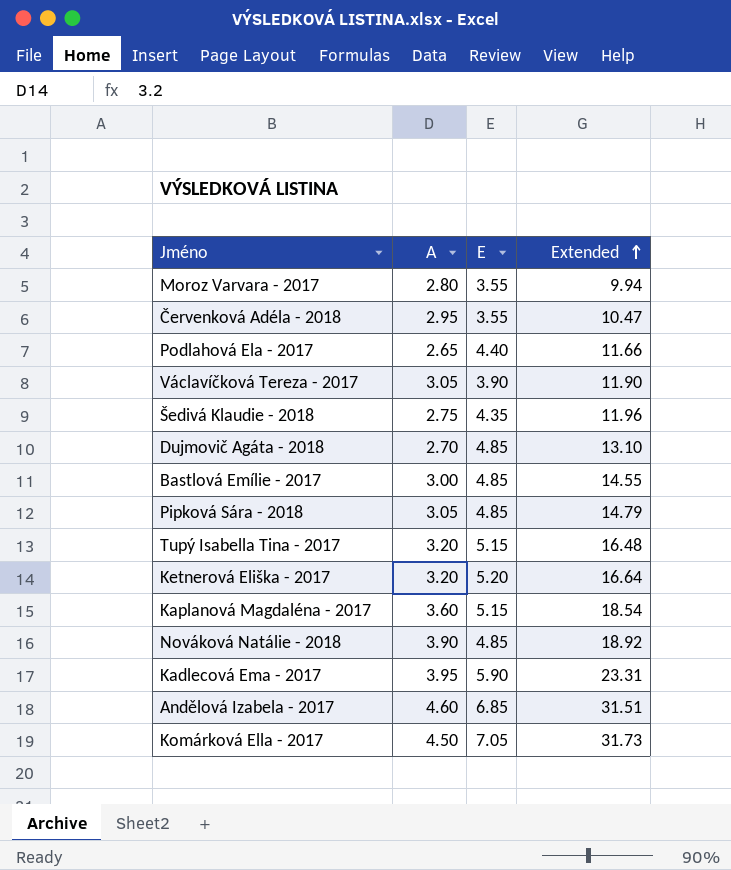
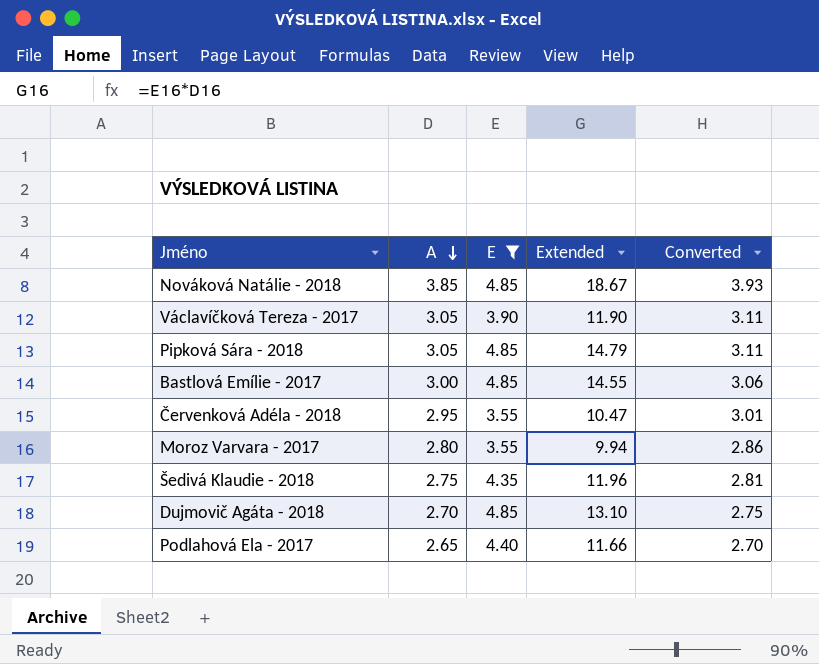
filter: none -> E <= 4.85
row order: Extended ascending -> A descending
column Converted | formula: none -> [A] * 1.02
Nováková Natálie - 2018 | A: 3.90 -> 3.85
Nováková Natálie - 2018 | Extended: 18.92 -> 18.67

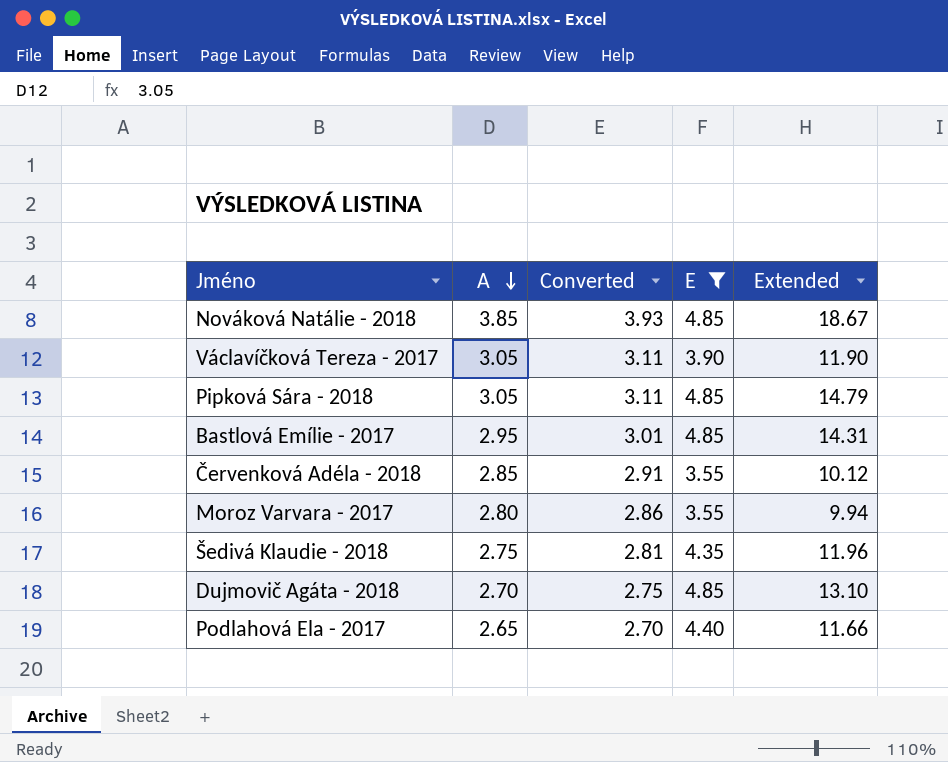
column Converted | position: 5 -> 3
Bastlová Emílie - 2017 | A: 3.00 -> 2.95
Bastlová Emílie - 2017 | Converted: 3.06 -> 3.01
Bastlová Emílie - 2017 | Extended: 14.55 -> 14.31
Červenková Adéla - 2018 | A: 2.95 -> 2.85
Červenková Adéla - 2018 | Converted: 3.01 -> 2.91
Červenková Adéla - 2018 | Extended: 10.47 -> 10.12

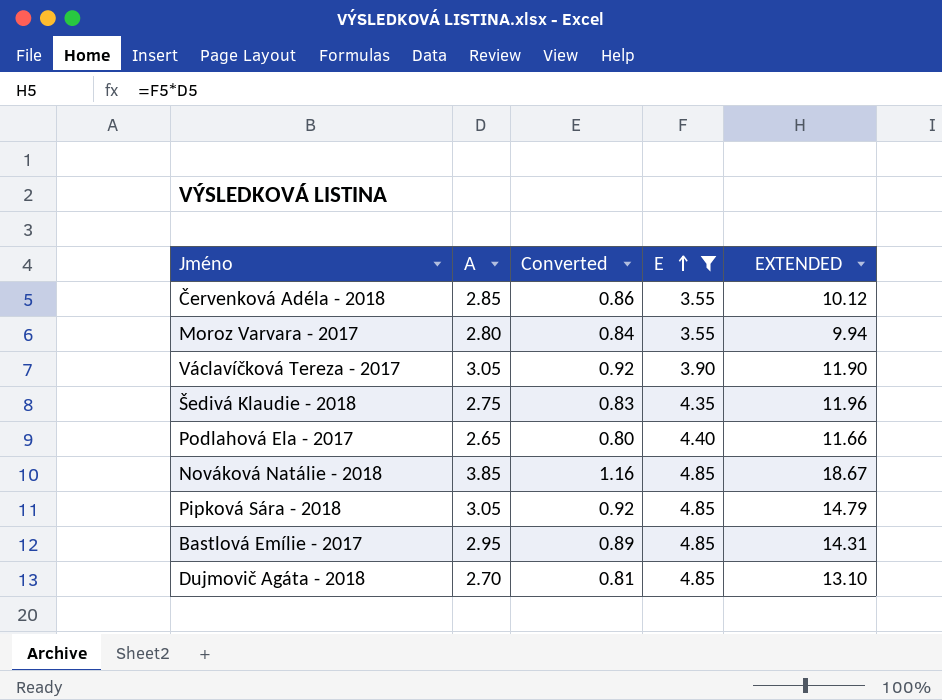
row order: A descending -> E ascending
column Converted | formula: [A] * 1.02 -> [A] * 0.3
column name: Extended -> EXTENDED

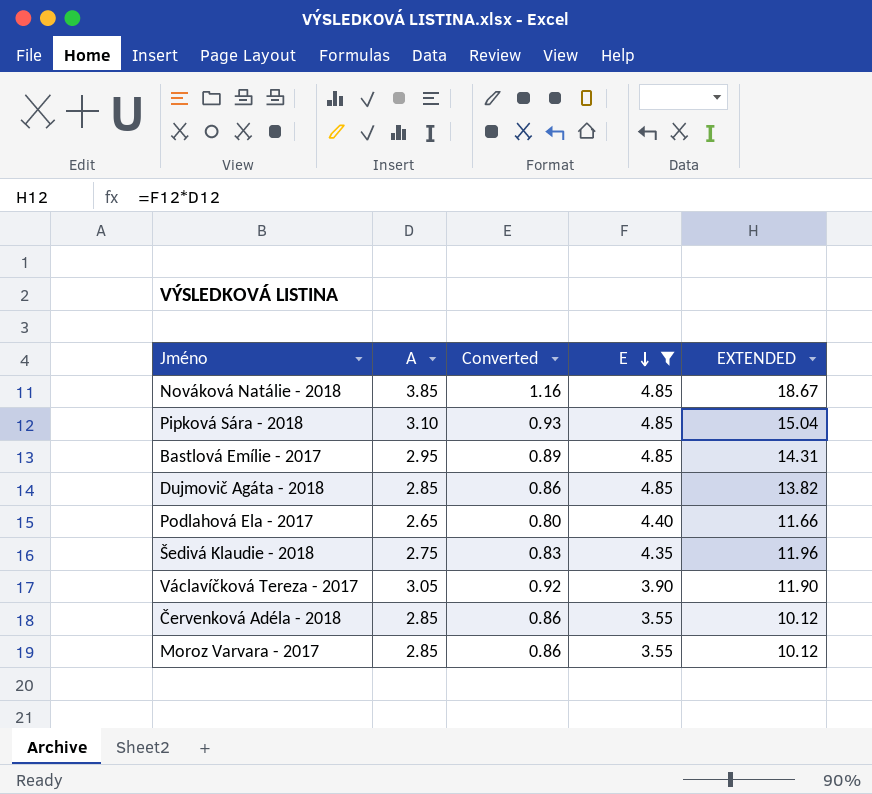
row order: E ascending -> E descending
Pipková Sára - 2018 | A: 3.05 -> 3.10
Pipková Sára - 2018 | Converted: 0.92 -> 0.93
Pipková Sára - 2018 | EXTENDED: 14.79 -> 15.04
Dujmovič Agáta - 2018 | A: 2.70 -> 2.85
Dujmovič Agáta - 2018 | Converted: 0.81 -> 0.86
Dujmovič Agáta - 2018 | EXTENDED: 13.10 -> 13.82
Moroz Varvara - 2017 | A: 2.80 -> 2.85
Moroz Varvara - 2017 | Converted: 0.84 -> 0.86
Moroz Varvara - 2017 | EXTENDED: 9.94 -> 10.12

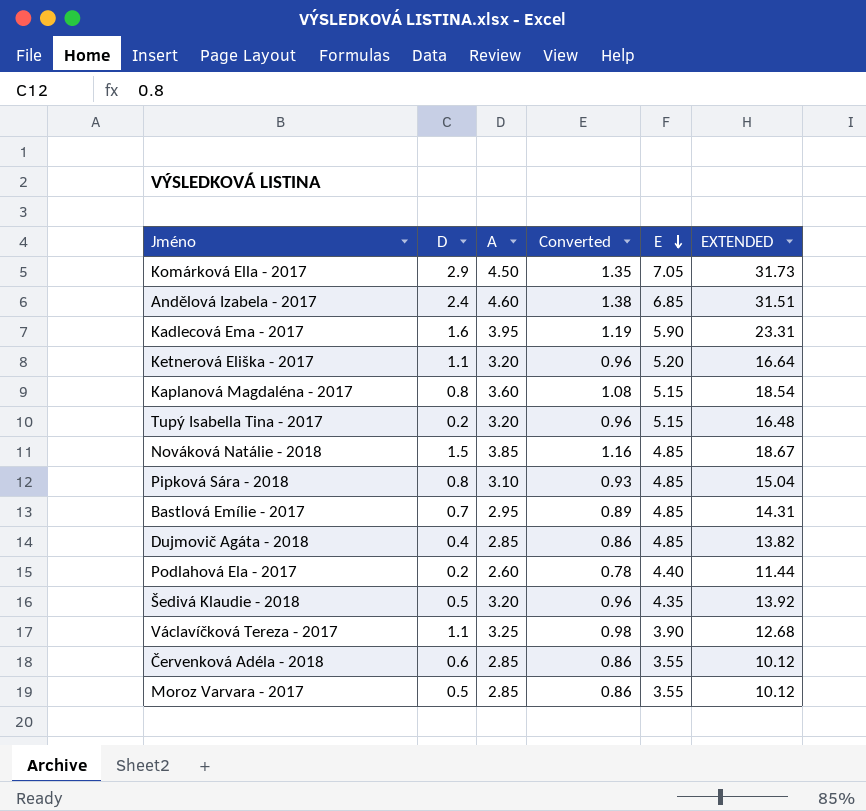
filter: E <= 4.85 -> none
column D | position: none -> 2
Podlahová Ela - 2017 | A: 2.65 -> 2.60
Podlahová Ela - 2017 | Converted: 0.80 -> 0.78
Podlahová Ela - 2017 | EXTENDED: 11.66 -> 11.44
Šedivá Klaudie - 2018 | A: 2.75 -> 3.20
Šedivá Klaudie - 2018 | Converted: 0.83 -> 0.96
Šedivá Klaudie - 2018 | EXTENDED: 11.96 -> 13.92
Václavíčková Tereza - 2017 | A: 3.05 -> 3.25
Václavíčková Tereza - 2017 | Converted: 0.92 -> 0.98
Václavíčková Tereza - 2017 | EXTENDED: 11.90 -> 12.68

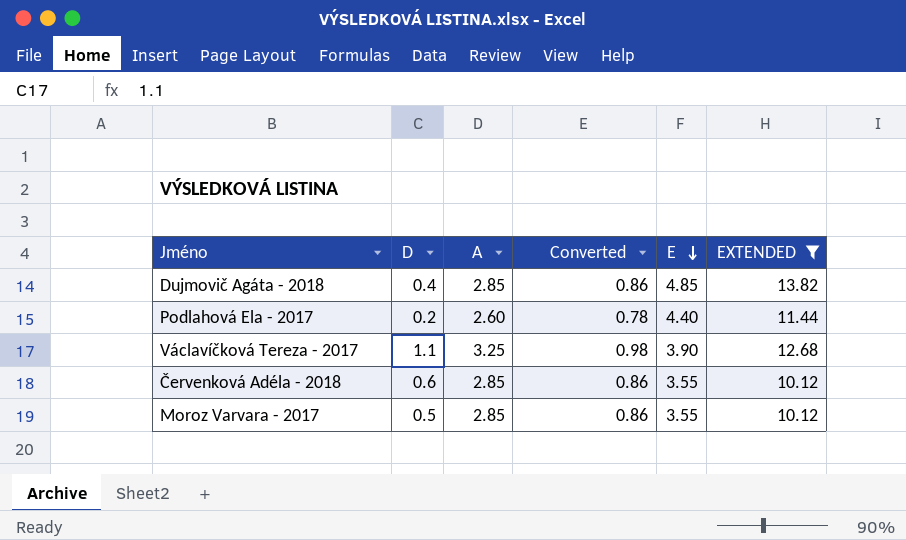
filter: none -> EXTENDED <= 13.82

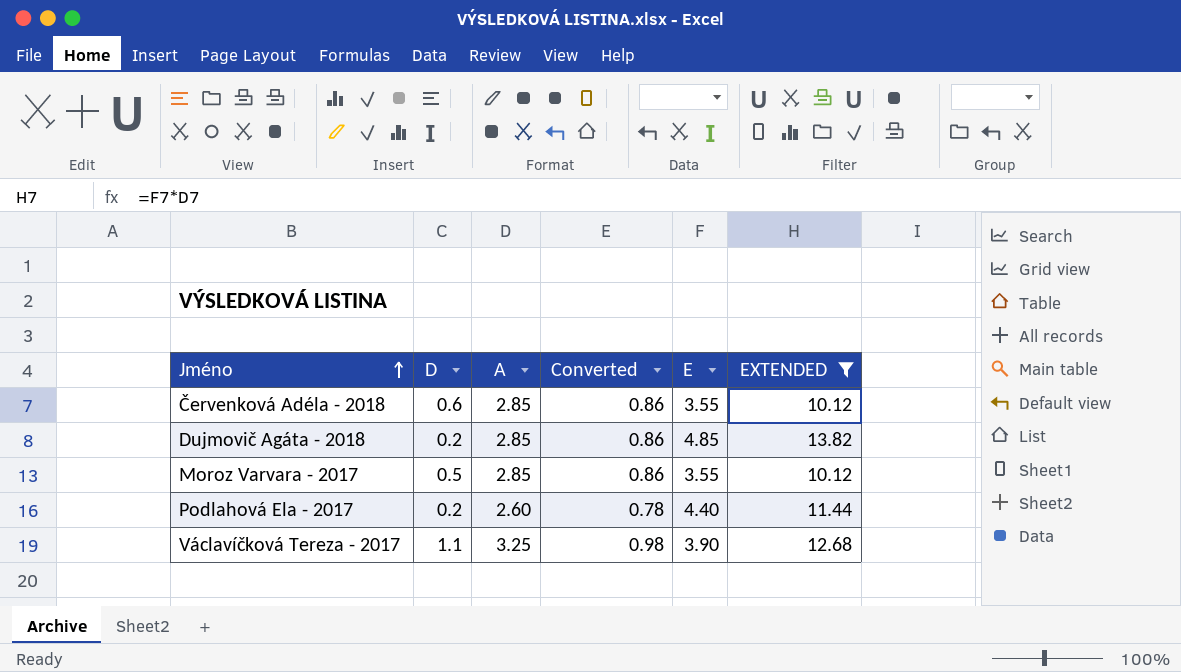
row order: E descending -> Jméno ascending
Dujmovič Agáta - 2018 | D: 0.4 -> 0.2

